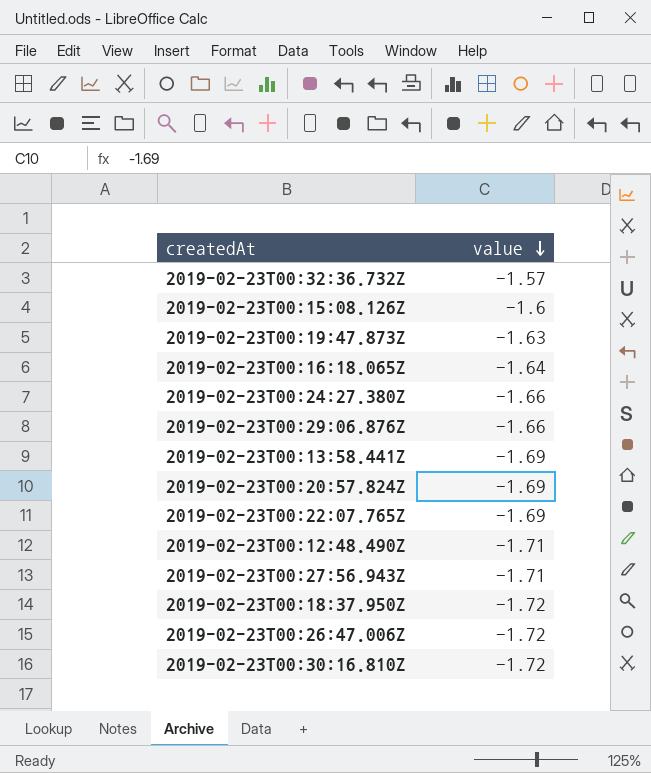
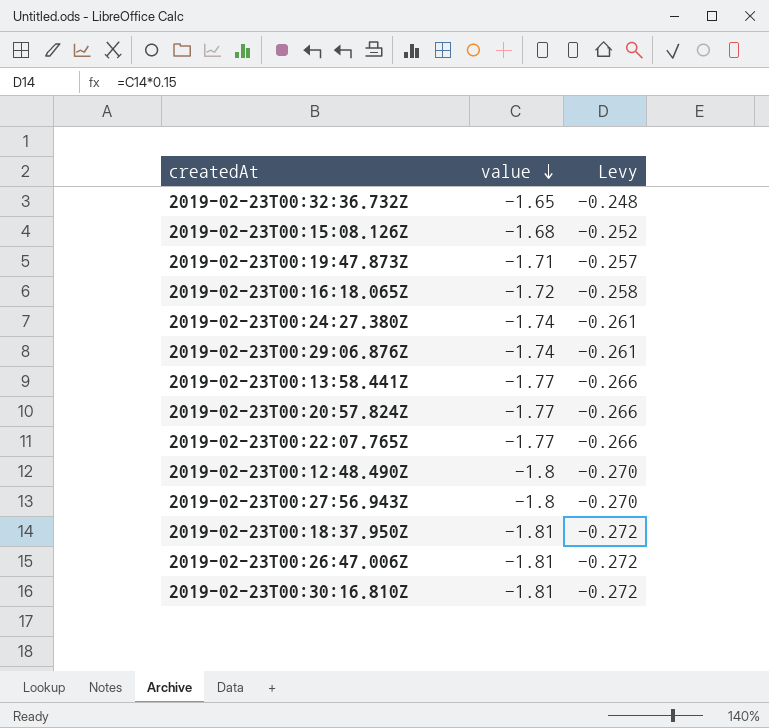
column Levy | formula: none -> [value] * 0.15
2019-02-23T00:32:36.732Z | value: -1.57 -> -1.65
2019-02-23T00:15:08.126Z | value: -1.6 -> -1.68
2019-02-23T00:19:47.873Z | value: -1.63 -> -1.71
2019-02-23T00:16:18.065Z | value: -1.64 -> -1.72
2019-02-23T00:24:27.380Z | value: -1.66 -> -1.74
2019-02-23T00:29:06.876Z | value: -1.66 -> -1.74
2019-02-23T00:13:58.441Z | value: -1.69 -> -1.77
2019-02-23T00:20:57.824Z | value: -1.69 -> -1.77
2019-02-23T00:22:07.765Z | value: -1.69 -> -1.77
2019-02-23T00:12:48.490Z | value: -1.71 -> -1.8
2019-02-23T00:27:56.943Z | value: -1.71 -> -1.8
2019-02-23T00:18:37.950Z | value: -1.72 -> -1.81
2019-02-23T00:26:47.006Z | value: -1.72 -> -1.81
2019-02-23T00:30:16.810Z | value: -1.72 -> -1.81

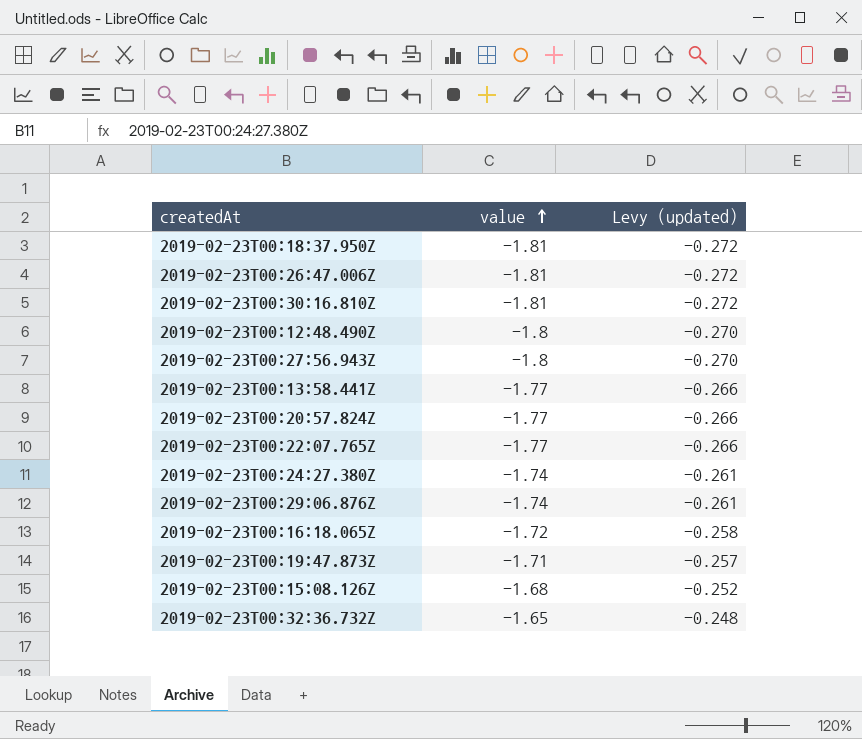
row order: value descending -> value ascending
column name: Levy -> Levy (updated)

